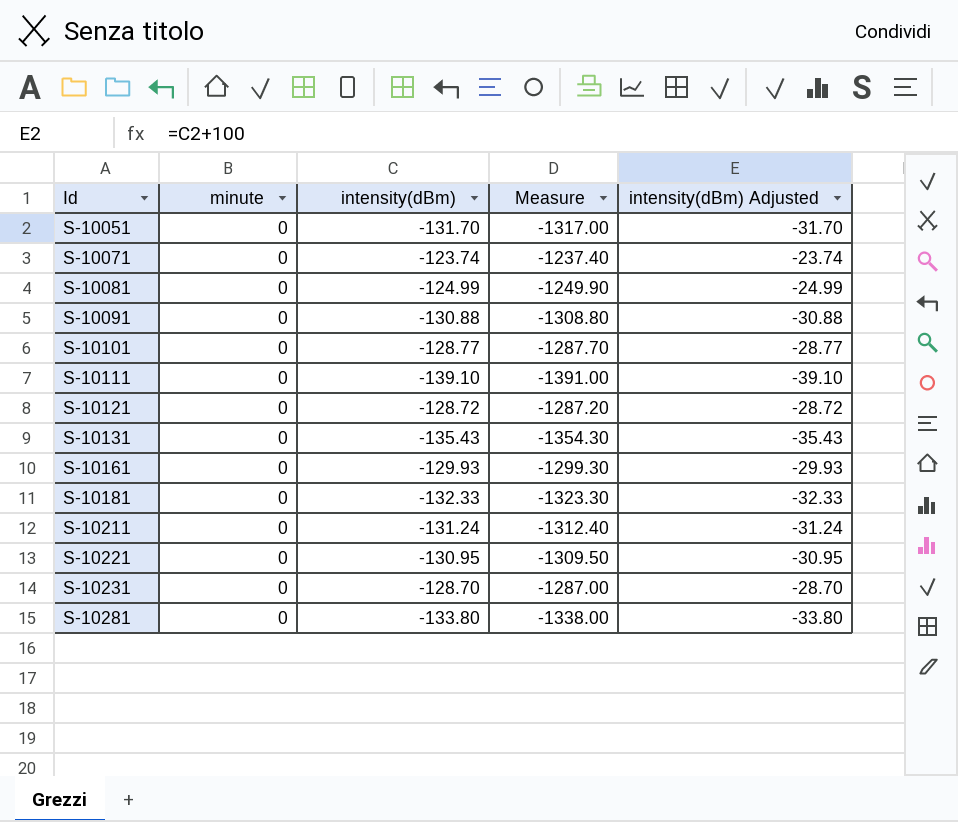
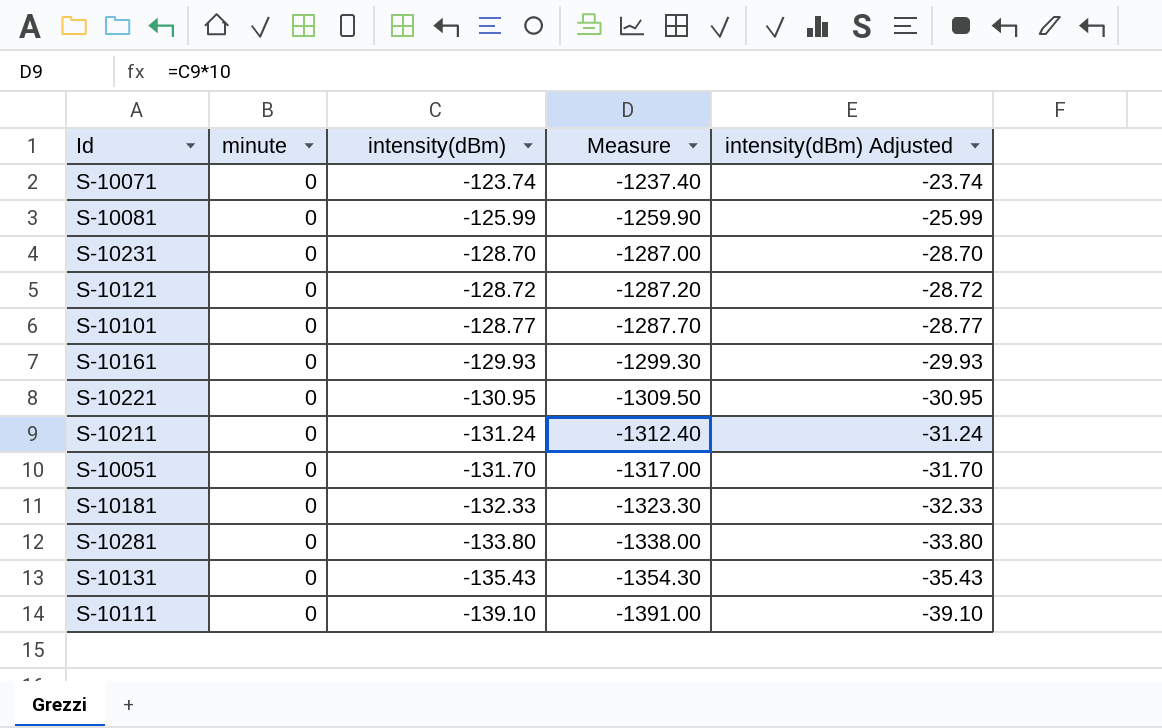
row order: Id ascending -> intensity(dBm) descending
row S-10091: 0 | -130.88 | -1308.80 | -30.88 -> none
S-10081 | intensity(dBm): -124.99 -> -125.99
S-10081 | Measure: -1249.90 -> -1259.90
S-10081 | intensity(dBm) Adjusted: -24.99 -> -25.99

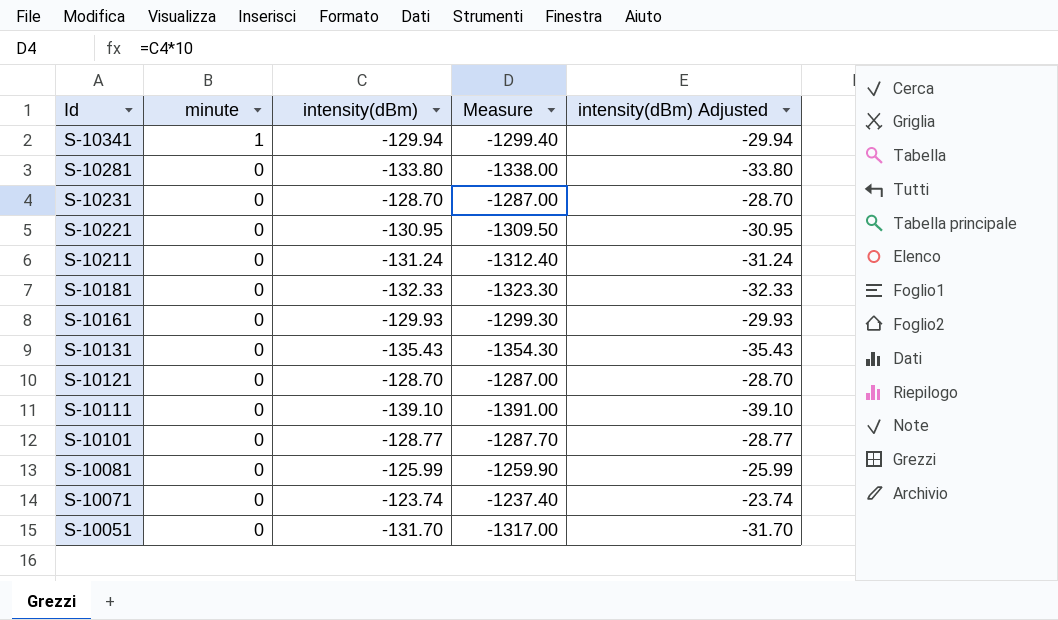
row order: intensity(dBm) descending -> Id descending
row S-10341: none -> 1 | -129.94 | -1299.40 | -29.94
S-10121 | intensity(dBm): -128.72 -> -128.70
S-10121 | Measure: -1287.20 -> -1287.00
S-10121 | intensity(dBm) Adjusted: -28.72 -> -28.70

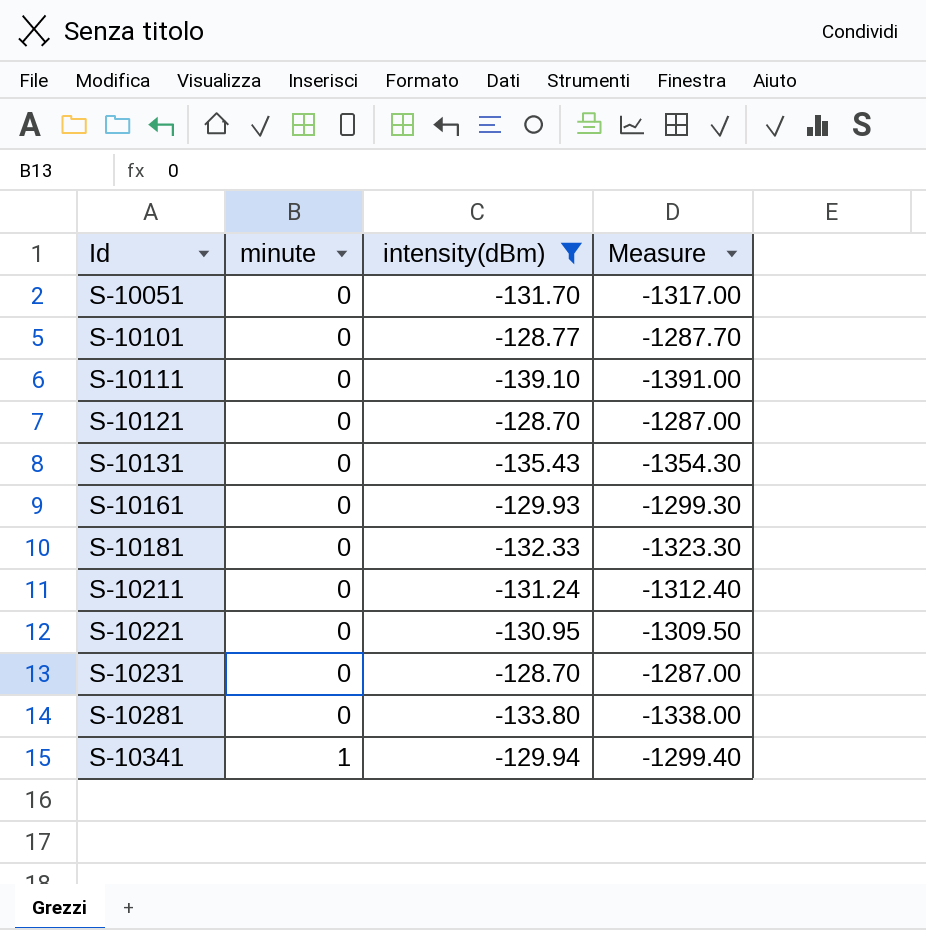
filter: none -> intensity(dBm) <= -128.70
row order: Id descending -> Id ascending
column intensity(dBm) Adjusted | formula: [intensity(dBm)] + 100 -> none

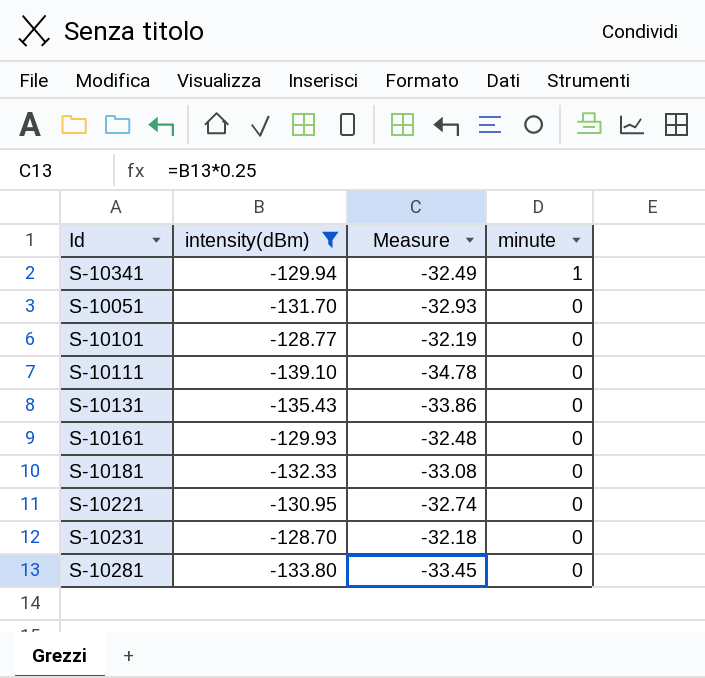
row order: Id ascending -> minute descending
column Measure | formula: [intensity(dBm)] * 10 -> [intensity(dBm)] * 0.25
column minute | position: 2 -> 4
row S-10121: 0 | -128.70 | -1287.00 -> none
row S-10211: 0 | -131.24 | -1312.40 -> none

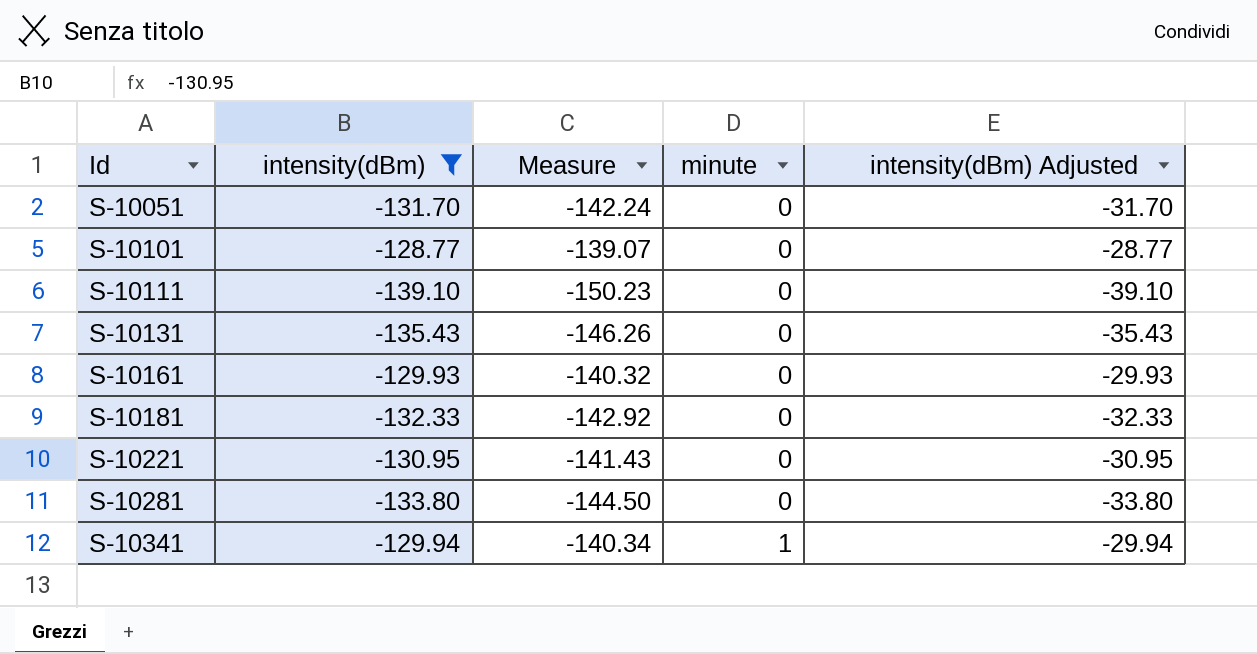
row order: minute descending -> Id ascending
column Measure | formula: [intensity(dBm)] * 0.25 -> [intensity(dBm)] * 1.08
column intensity(dBm) Adjusted | formula: none -> [intensity(dBm)] + 100
row S-10231: -128.70 | -32.18 | 0 -> none

